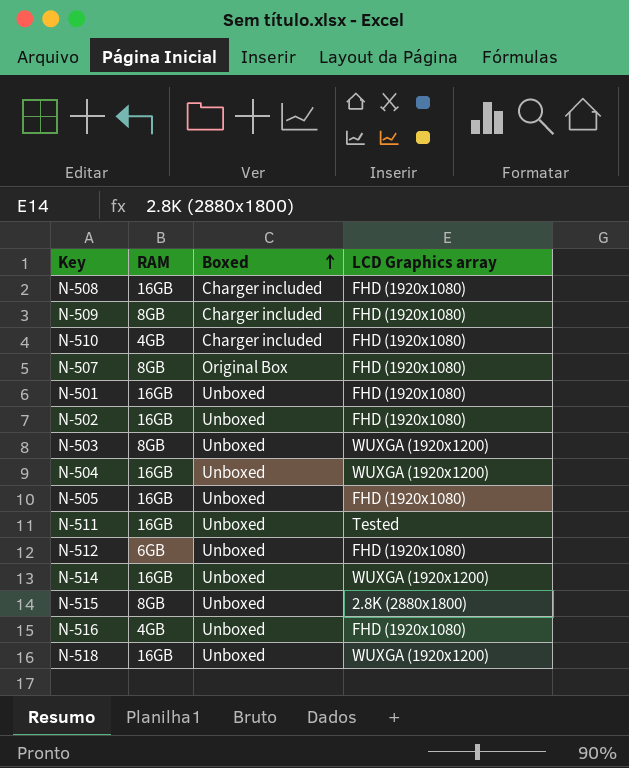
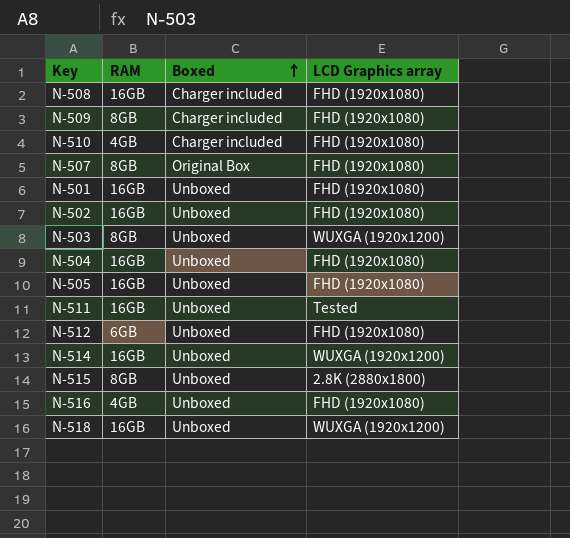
N-504 | LCD Graphics array: WUXGA (1920x1200) -> FHD (1920x1080)

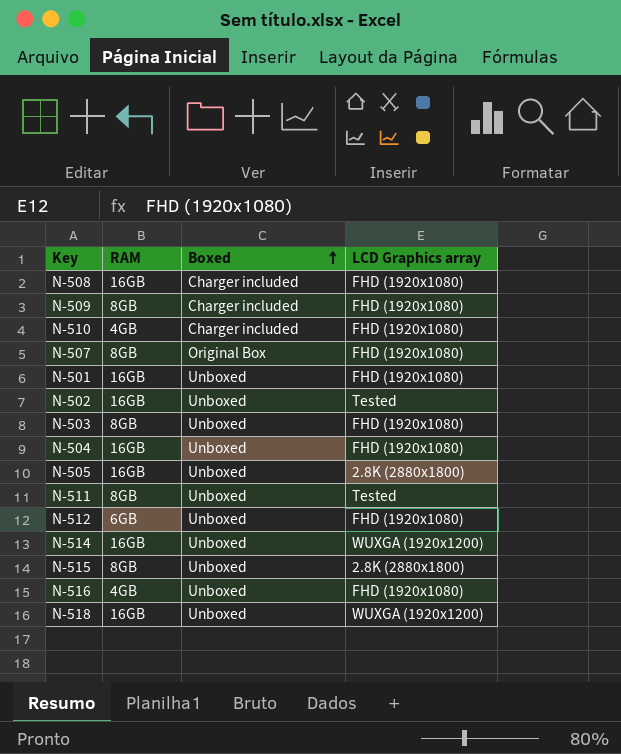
N-502 | LCD Graphics array: FHD (1920x1080) -> Tested
N-503 | LCD Graphics array: WUXGA (1920x1200) -> FHD (1920x1080)
N-505 | LCD Graphics array: FHD (1920x1080) -> 2.8K (2880x1800)
N-511 | RAM: 16GB -> 8GB

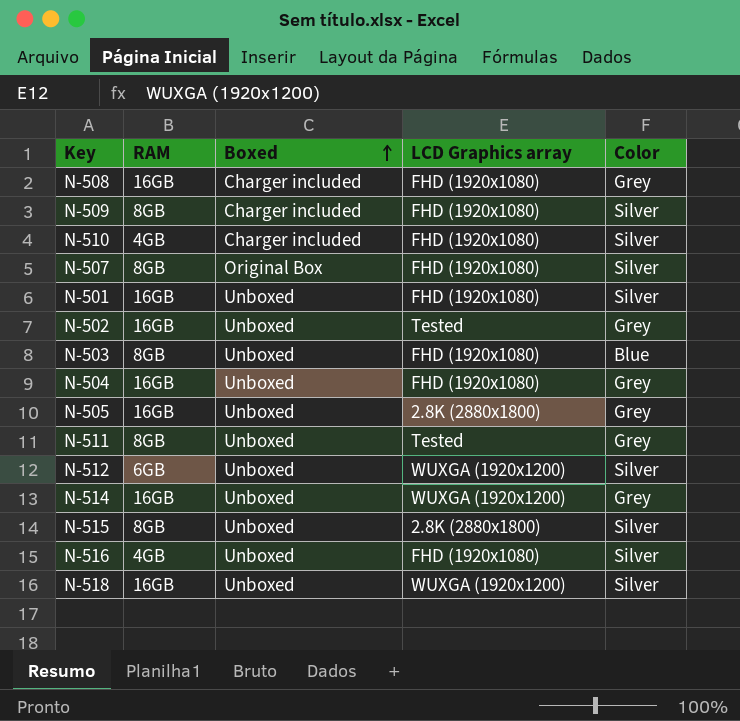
column Color | position: none -> 5
N-512 | LCD Graphics array: FHD (1920x1080) -> WUXGA (1920x1200)

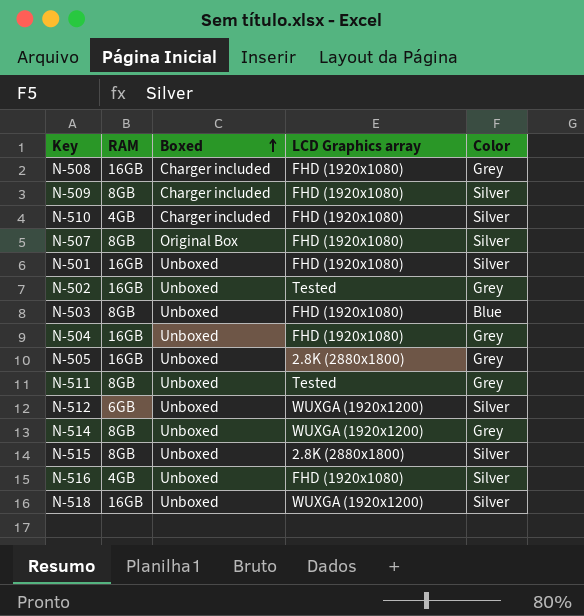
N-514 | RAM: 16GB -> 8GB

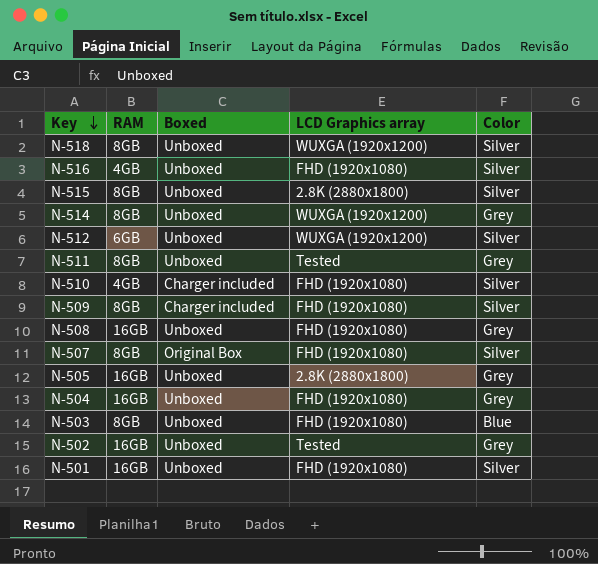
row order: Boxed ascending -> Key descending
N-518 | RAM: 16GB -> 8GB
N-508 | Boxed: Charger included -> Unboxed

